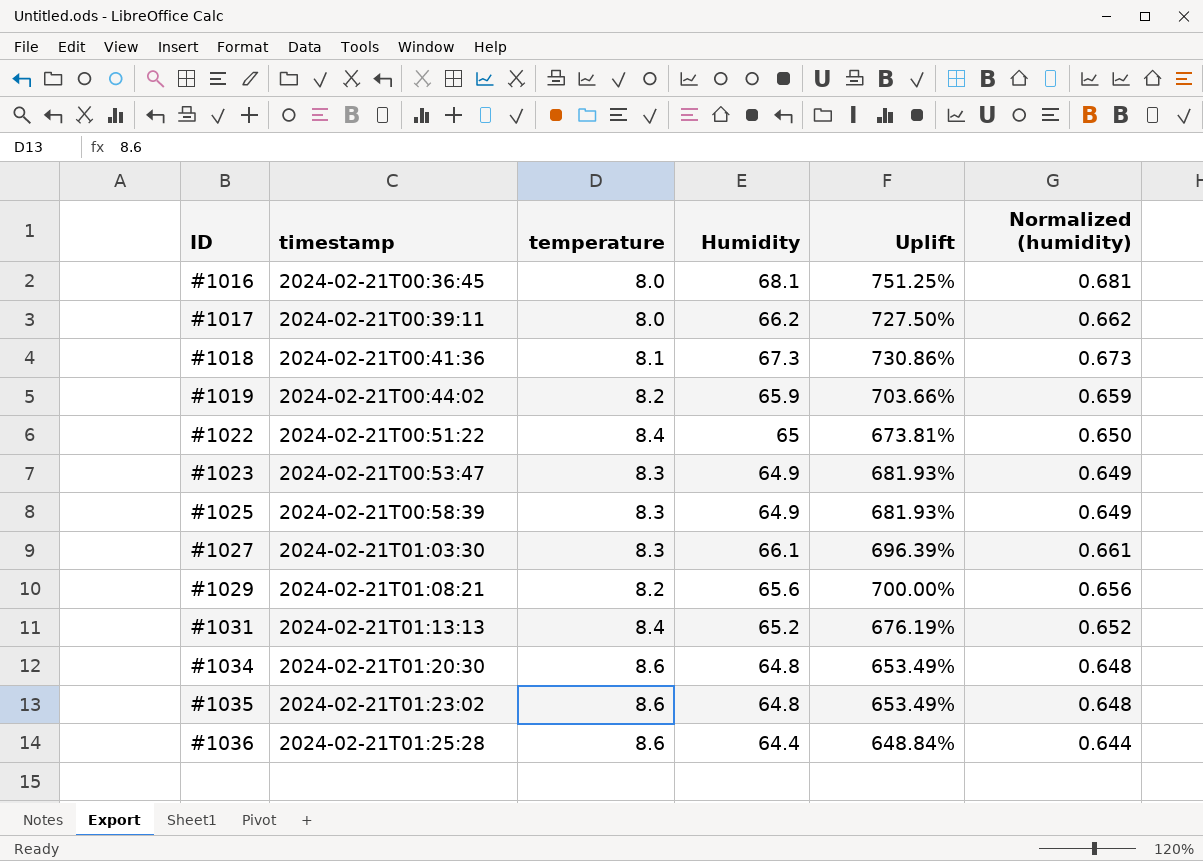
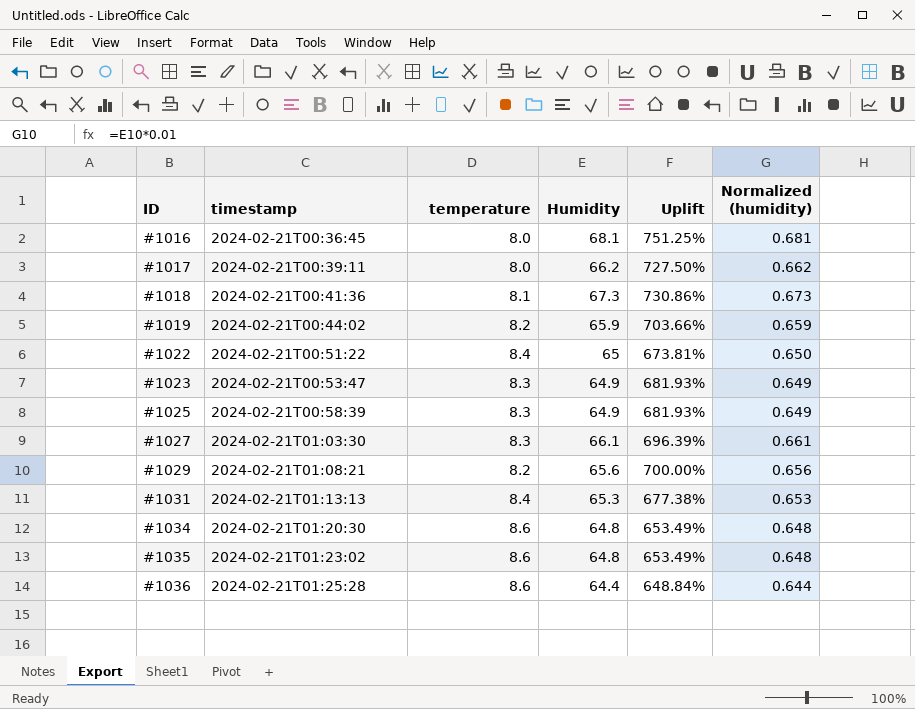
#1031 | Humidity: 65.2 -> 65.3
#1031 | Uplift: 676.19% -> 677.38%
#1031 | Normalized (humidity): 0.652 -> 0.653

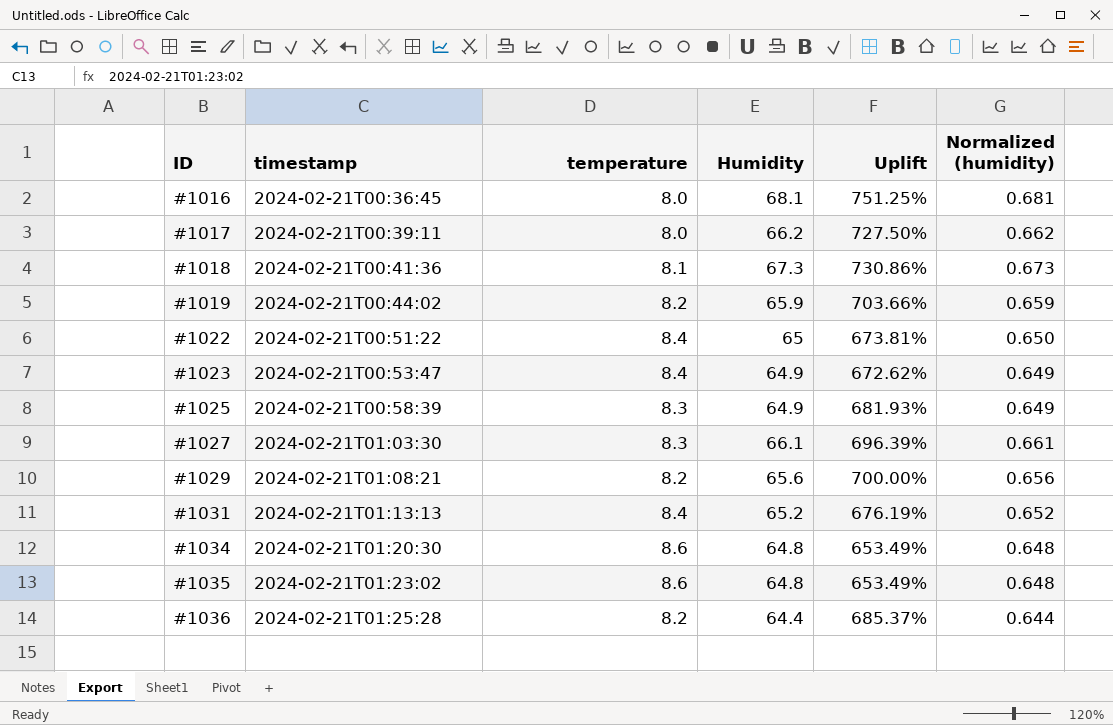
#1023 | temperature: 8.3 -> 8.4
#1023 | Uplift: 681.93% -> 672.62%
#1031 | Humidity: 65.3 -> 65.2
#1031 | Uplift: 677.38% -> 676.19%
#1031 | Normalized (humidity): 0.653 -> 0.652
#1036 | temperature: 8.6 -> 8.2
#1036 | Uplift: 648.84% -> 685.37%

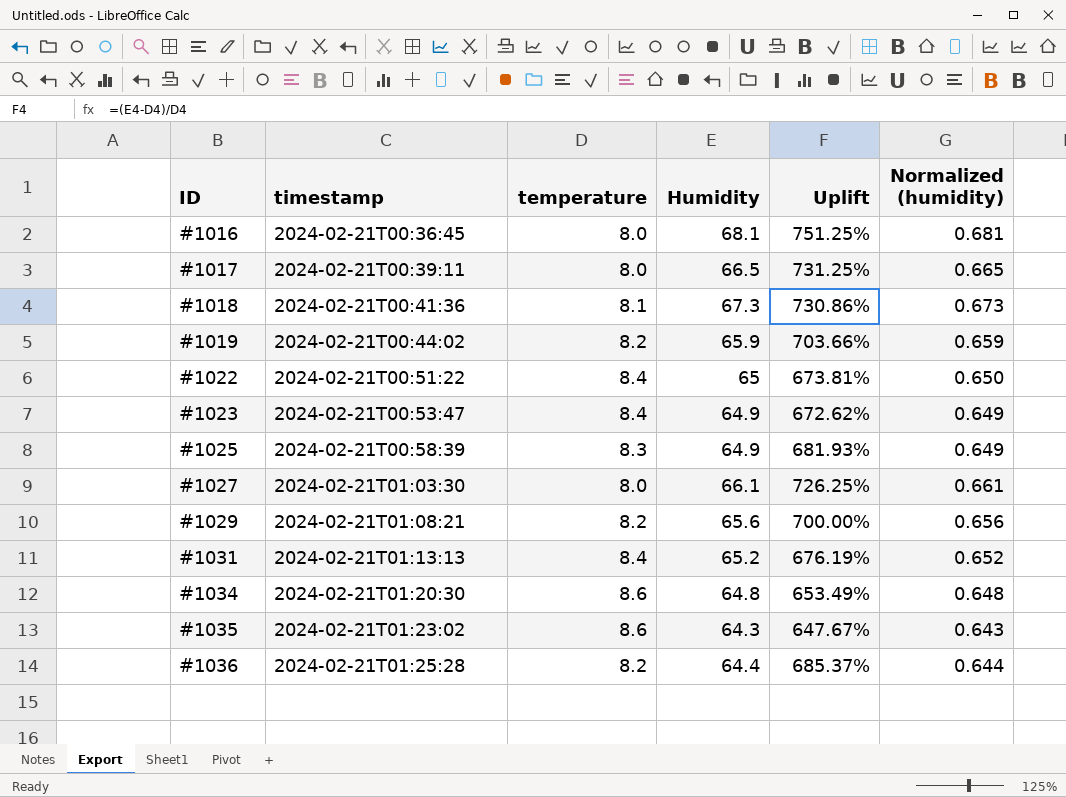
#1017 | Humidity: 66.2 -> 66.5
#1017 | Uplift: 727.50% -> 731.25%
#1017 | Normalized (humidity): 0.662 -> 0.665
#1027 | temperature: 8.3 -> 8.0
#1027 | Uplift: 696.39% -> 726.25%
#1035 | Humidity: 64.8 -> 64.3
#1035 | Uplift: 653.49% -> 647.67%
#1035 | Normalized (humidity): 0.648 -> 0.643

